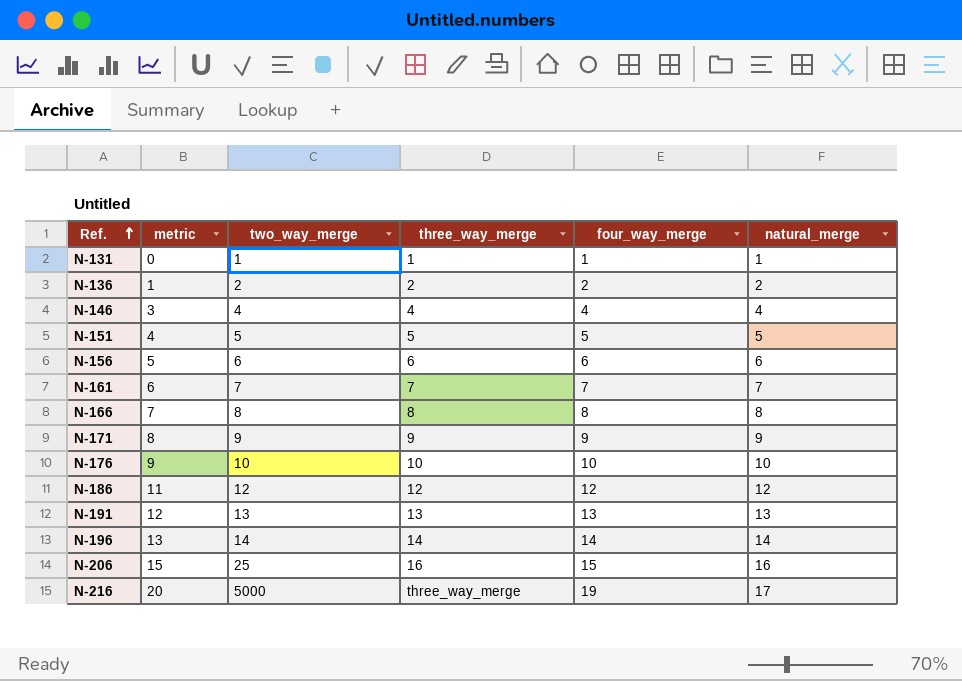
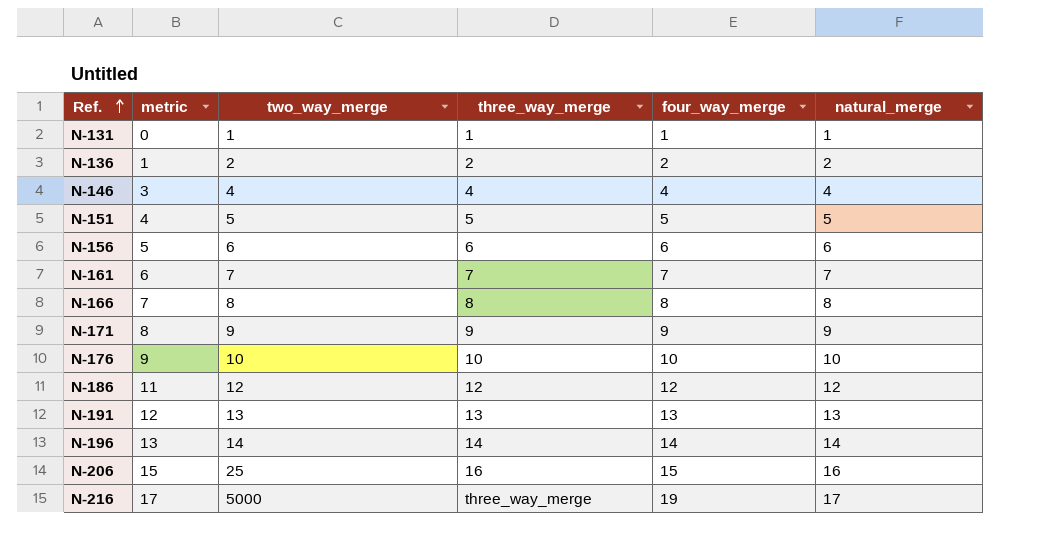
N-216 | metric: 20 -> 17

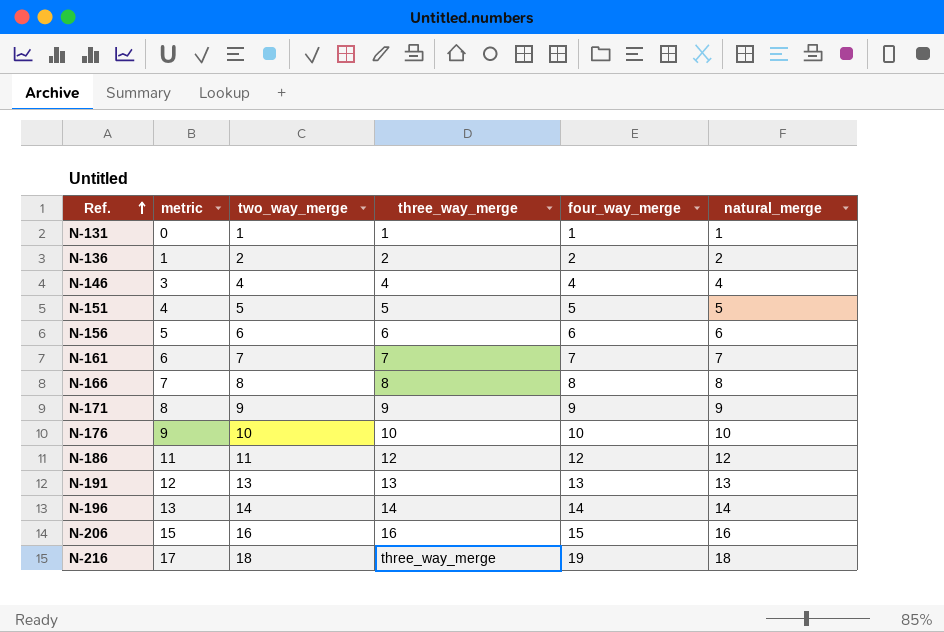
N-186 | two_way_merge: 12 -> 11
N-206 | two_way_merge: 25 -> 16
N-216 | two_way_merge: 5000 -> 18
N-216 | natural_merge: 17 -> 18

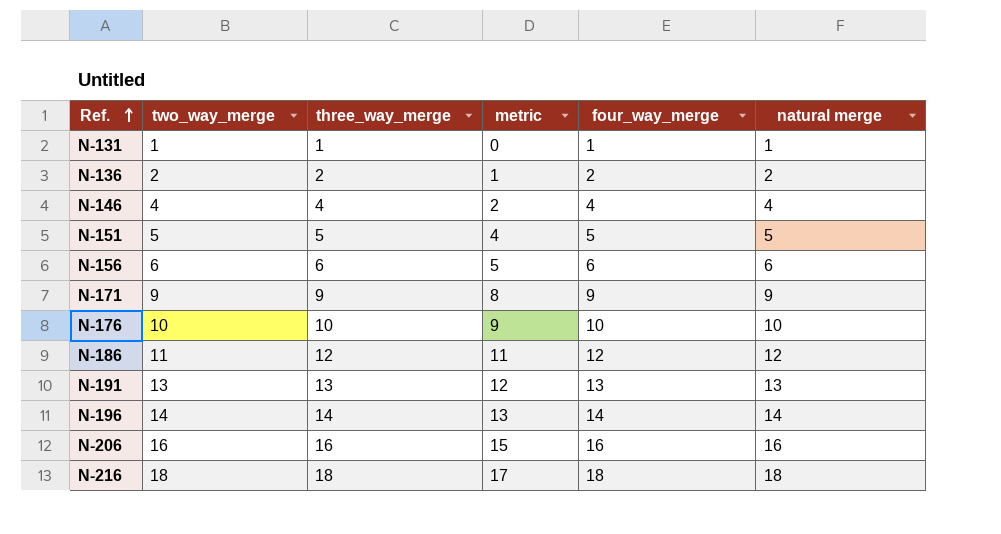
column metric | position: 2 -> 4
column name: natural_merge -> natural merge
row N-161: 6 | 7 | 7 | 7 | 7 -> none
row N-166: 7 | 8 | 8 | 8 | 8 -> none
N-146 | metric: 3 -> 2
N-206 | four_way_merge: 15 -> 16
N-216 | three_way_merge: three_way_merge -> 18
N-216 | four_way_merge: 19 -> 18

